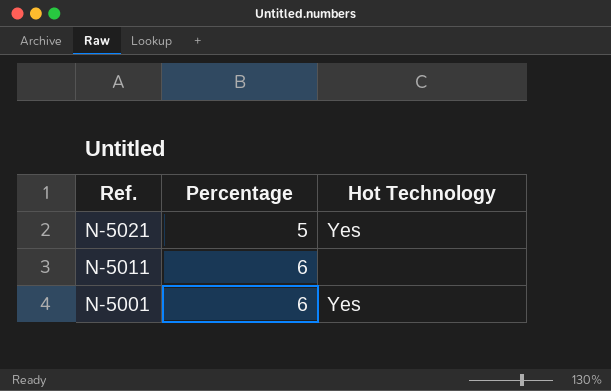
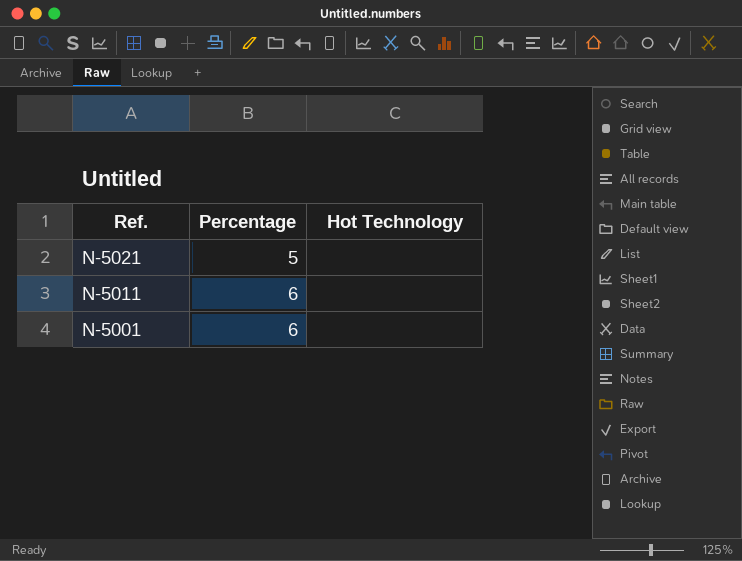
N-5021 | Hot Technology: Yes -> none
N-5001 | Hot Technology: Yes -> none

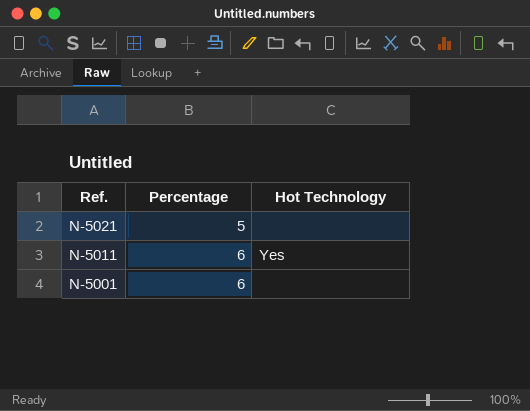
N-5011 | Hot Technology: none -> Yes

